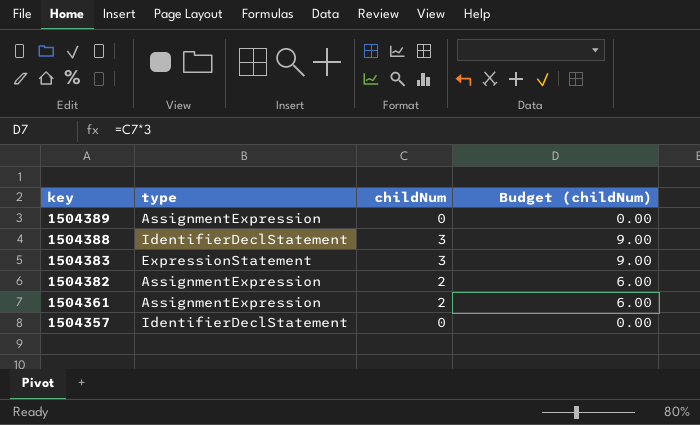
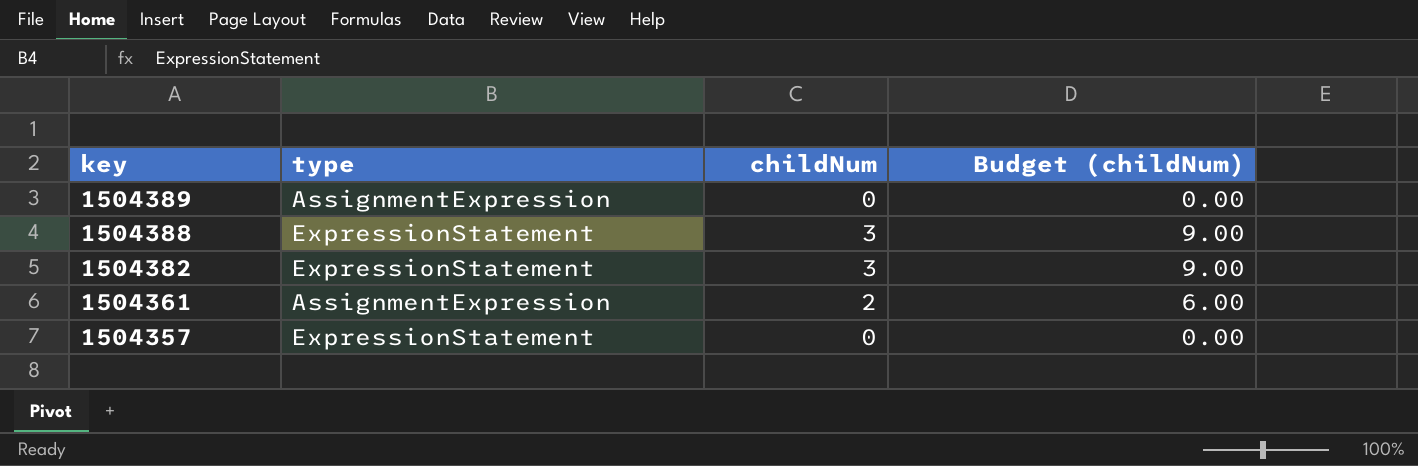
row 1504383: ExpressionStatement | 3 | 9.00 -> none
1504388 | type: IdentifierDeclStatement -> ExpressionStatement
1504382 | type: AssignmentExpression -> ExpressionStatement
1504382 | childNum: 2 -> 3
1504382 | Budget (childNum): 6.00 -> 9.00
1504357 | type: IdentifierDeclStatement -> ExpressionStatement

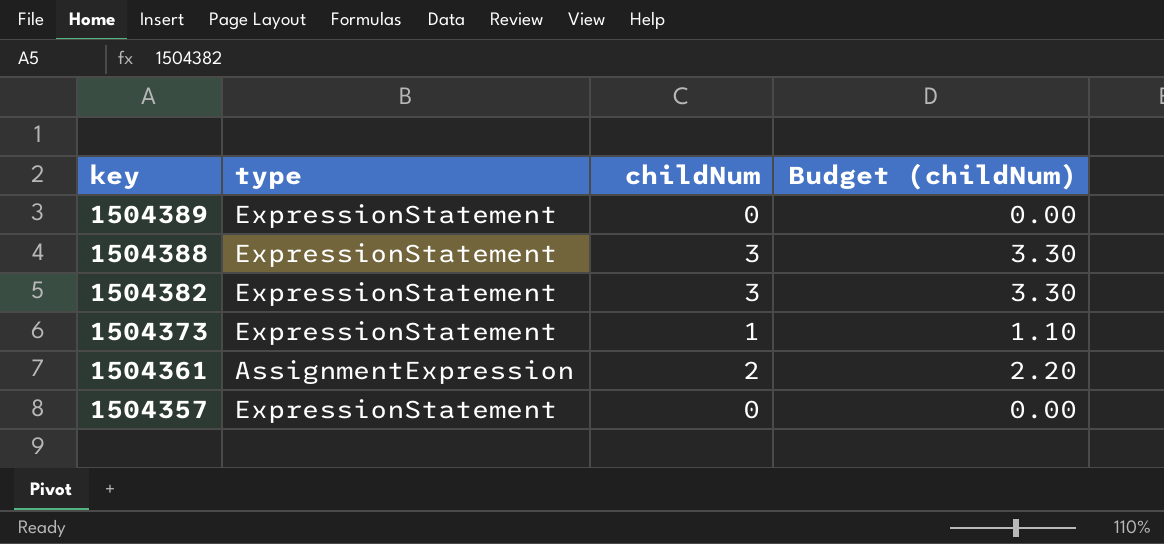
column Budget (childNum) | formula: [childNum] * 3 -> [childNum] * 1.1
1504389 | type: AssignmentExpression -> ExpressionStatement
row 1504373: none -> ExpressionStatement | 1 | 1.10

